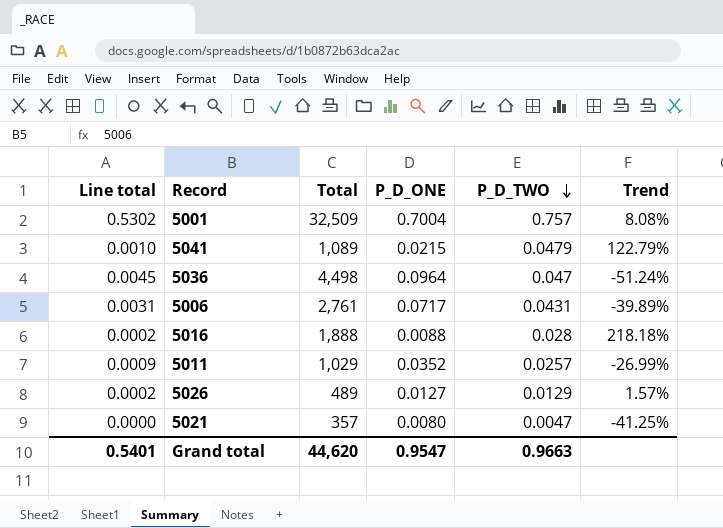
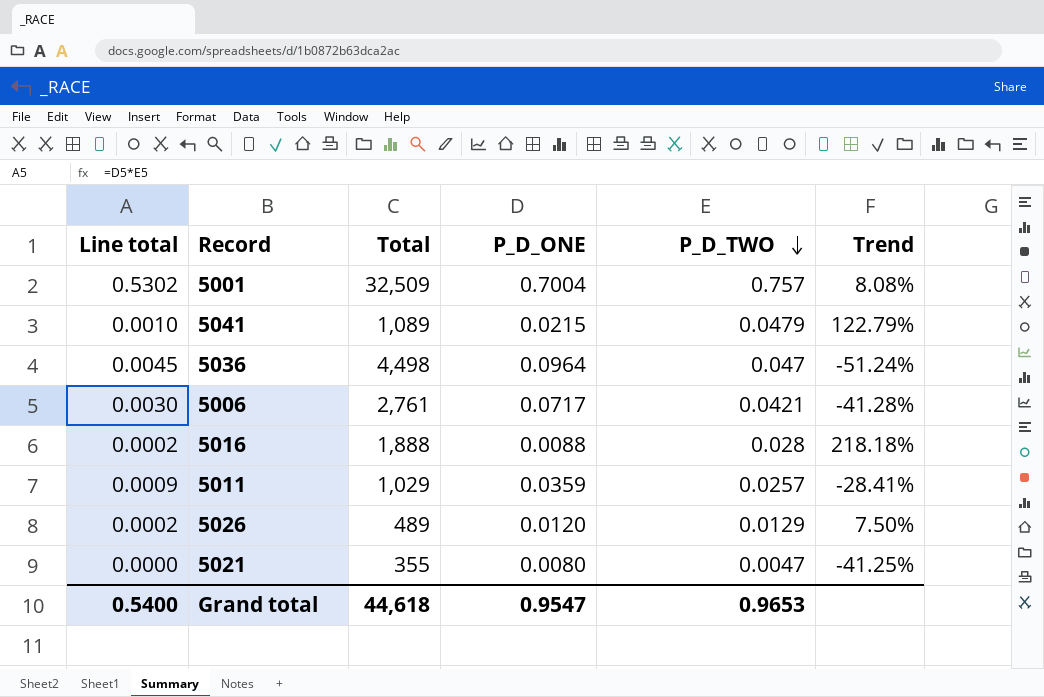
5006 | Line total: 0.0031 -> 0.0030
5006 | P_D_TWO: 0.0431 -> 0.0421
5006 | Trend: -39.89% -> -41.28%
5011 | P_D_ONE: 0.0352 -> 0.0359
5011 | Trend: -26.99% -> -28.41%
5026 | P_D_ONE: 0.0127 -> 0.0120
5026 | Trend: 1.57% -> 7.50%
5021 | Total: 357 -> 355
Grand total | Line total: 0.5401 -> 0.5400
Grand total | Total: 44,620 -> 44,618
Grand total | P_D_TWO: 0.9663 -> 0.9653

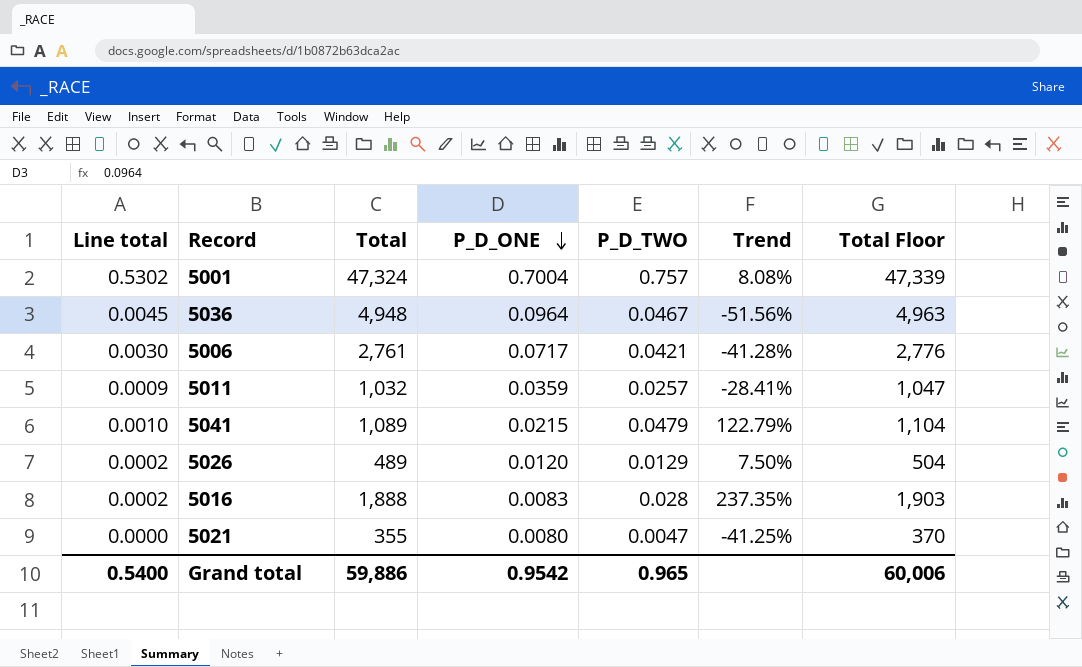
row order: P_D_TWO descending -> P_D_ONE descending
column Total Floor | formula: none -> [Total] + 15
5001 | Total: 32,509 -> 47,324
5036 | Total: 4,498 -> 4,948
5036 | P_D_TWO: 0.047 -> 0.0467
5036 | Trend: -51.24% -> -51.56%
5011 | Total: 1,029 -> 1,032
5016 | P_D_ONE: 0.0088 -> 0.0083
5016 | Trend: 218.18% -> 237.35%
Grand total | Total: 44,618 -> 59,886
Grand total | P_D_ONE: 0.9547 -> 0.9542
Grand total | P_D_TWO: 0.9653 -> 0.965

